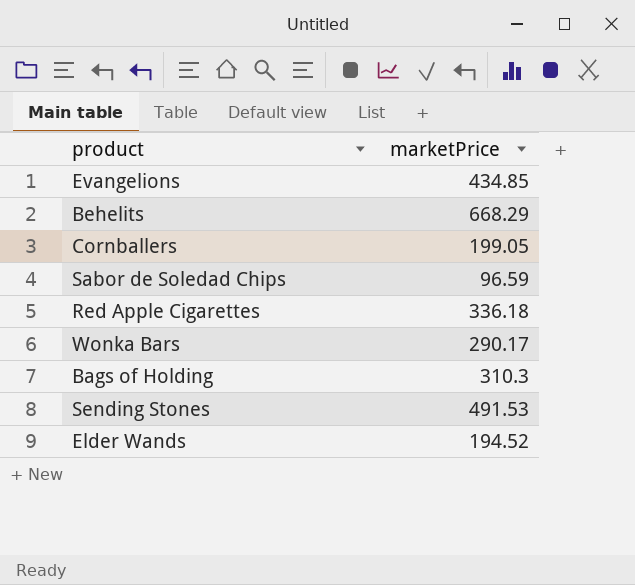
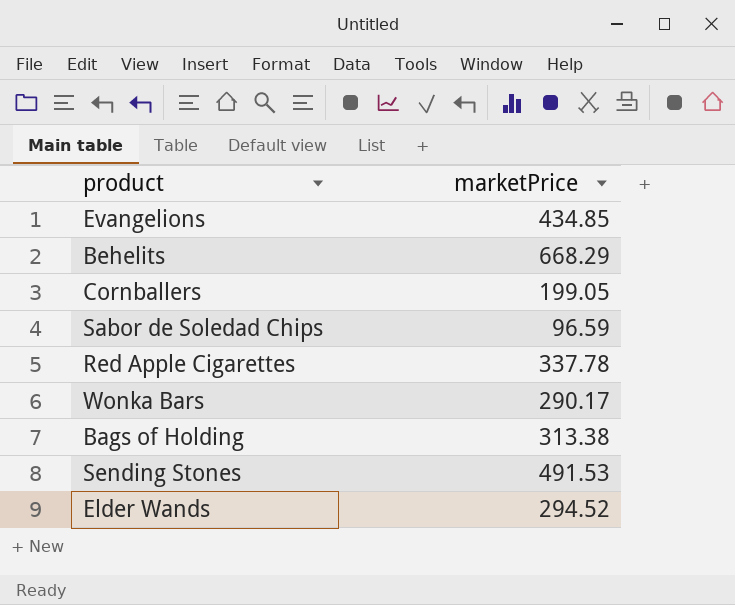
Red Apple Cigarettes | marketPrice: 336.18 -> 337.78
Bags of Holding | marketPrice: 310.3 -> 313.38
Elder Wands | marketPrice: 194.52 -> 294.52

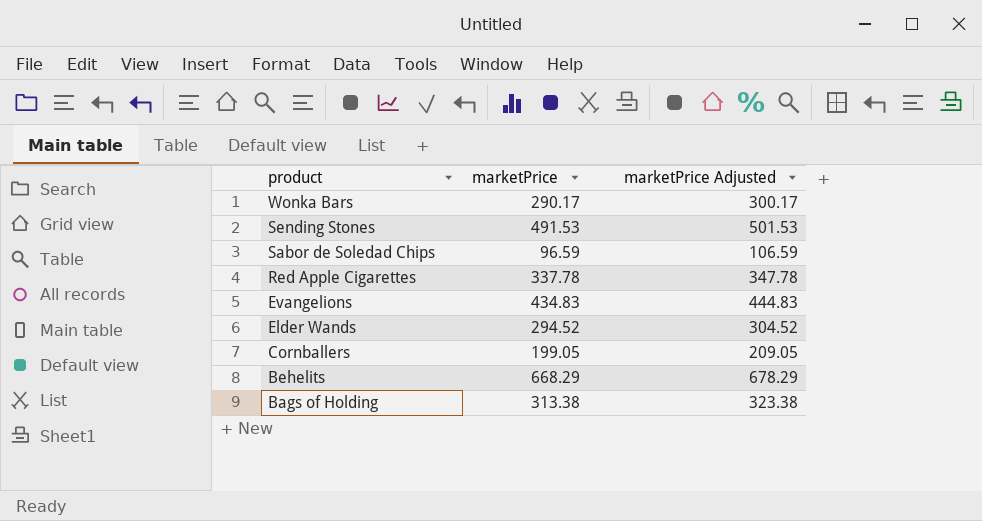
row order: none -> product descending
column marketPrice Adjusted | formula: none -> [marketPrice] + 10
Evangelions | marketPrice: 434.85 -> 434.83

